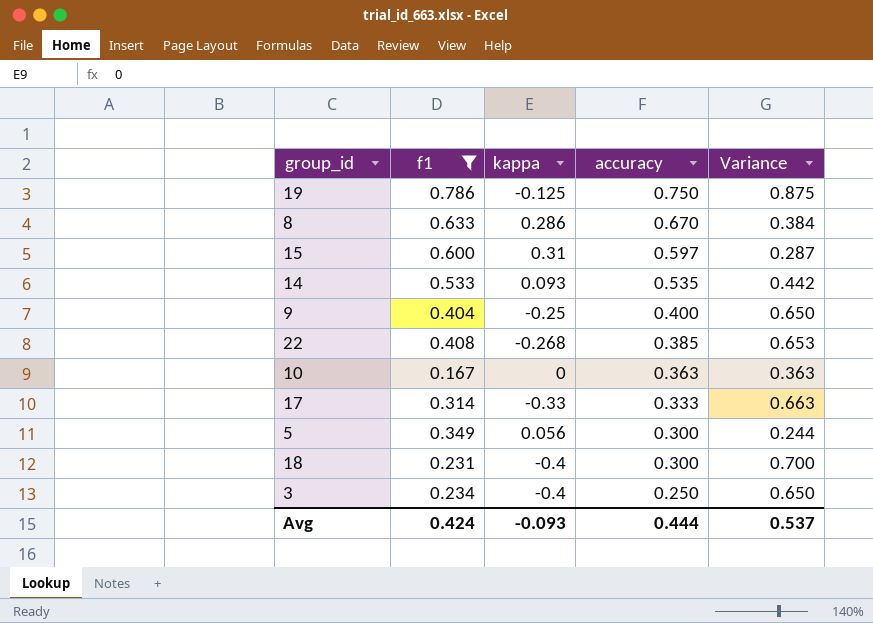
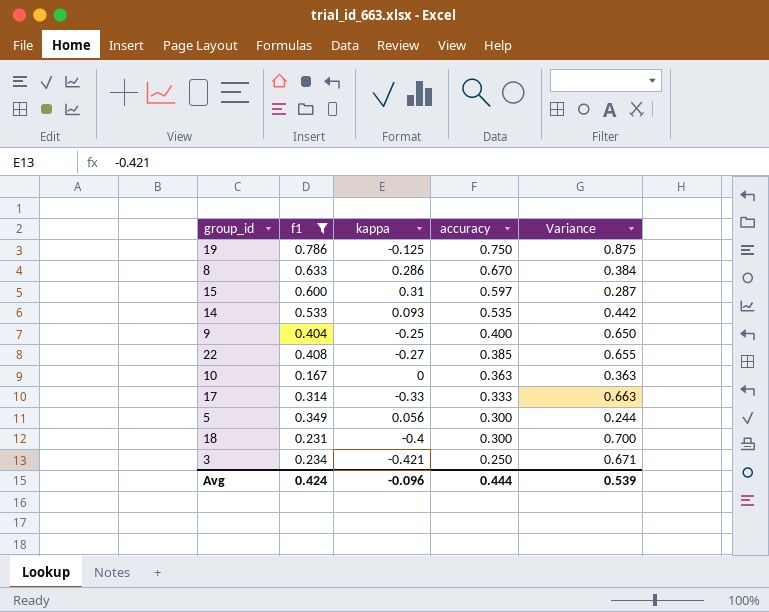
22 | kappa: -0.268 -> -0.27
22 | Variance: 0.653 -> 0.655
3 | kappa: -0.4 -> -0.421
3 | Variance: 0.650 -> 0.671
Avg | kappa: -0.093 -> -0.096
Avg | Variance: 0.537 -> 0.539

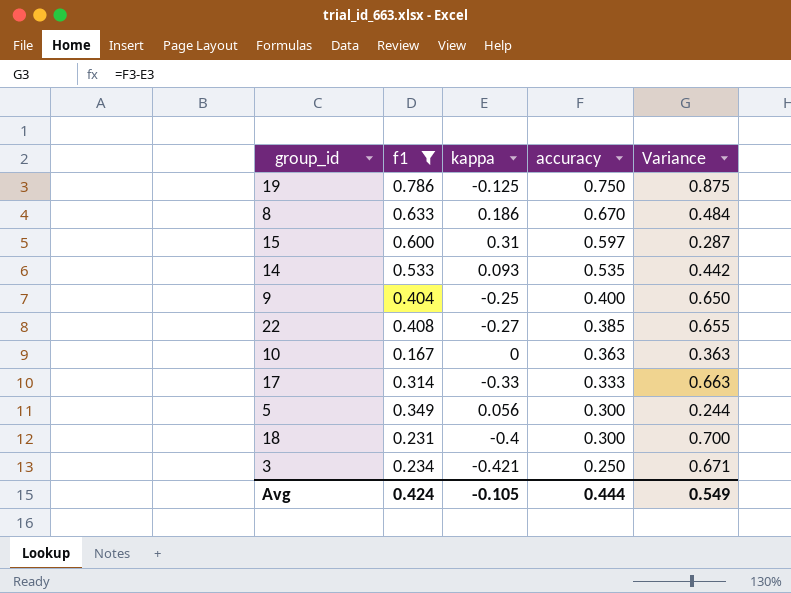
8 | kappa: 0.286 -> 0.186
8 | Variance: 0.384 -> 0.484
Avg | kappa: -0.096 -> -0.105
Avg | Variance: 0.539 -> 0.549

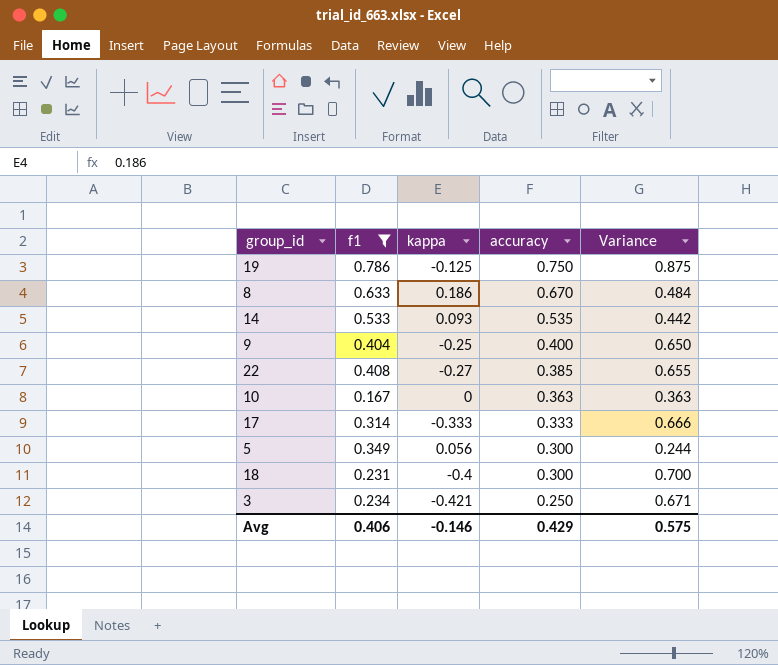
row 15: 0.600 | 0.31 | 0.597 | 0.287 -> none
17 | kappa: -0.33 -> -0.333
17 | Variance: 0.663 -> 0.666
Avg | f1: 0.424 -> 0.406
Avg | kappa: -0.105 -> -0.146
Avg | accuracy: 0.444 -> 0.429
Avg | Variance: 0.549 -> 0.575

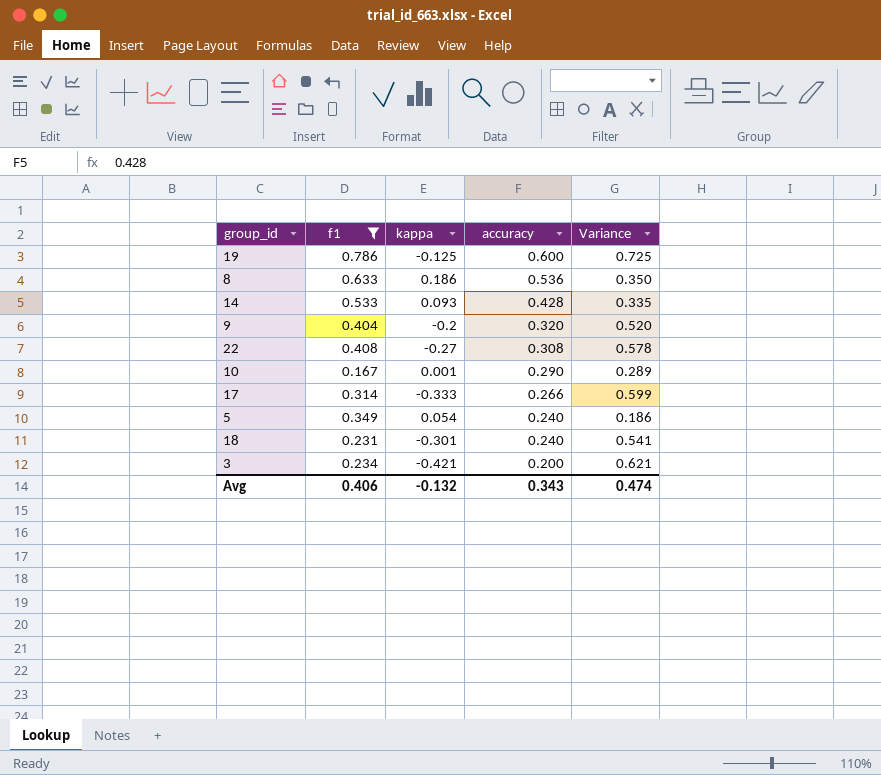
19 | accuracy: 0.750 -> 0.600
19 | Variance: 0.875 -> 0.725
8 | accuracy: 0.670 -> 0.536
8 | Variance: 0.484 -> 0.350
14 | accuracy: 0.535 -> 0.428
14 | Variance: 0.442 -> 0.335
9 | kappa: -0.25 -> -0.2
9 | accuracy: 0.400 -> 0.320
9 | Variance: 0.650 -> 0.520
22 | accuracy: 0.385 -> 0.308
22 | Variance: 0.655 -> 0.578
10 | kappa: 0 -> 0.001
10 | accuracy: 0.363 -> 0.290
10 | Variance: 0.363 -> 0.289
17 | accuracy: 0.333 -> 0.266
17 | Variance: 0.666 -> 0.599
5 | kappa: 0.056 -> 0.054
5 | accuracy: 0.300 -> 0.240
5 | Variance: 0.244 -> 0.186
18 | kappa: -0.4 -> -0.301
18 | accuracy: 0.300 -> 0.240
18 | Variance: 0.700 -> 0.541
3 | accuracy: 0.250 -> 0.200
3 | Variance: 0.671 -> 0.621
Avg | kappa: -0.146 -> -0.132
Avg | accuracy: 0.429 -> 0.343
Avg | Variance: 0.575 -> 0.474

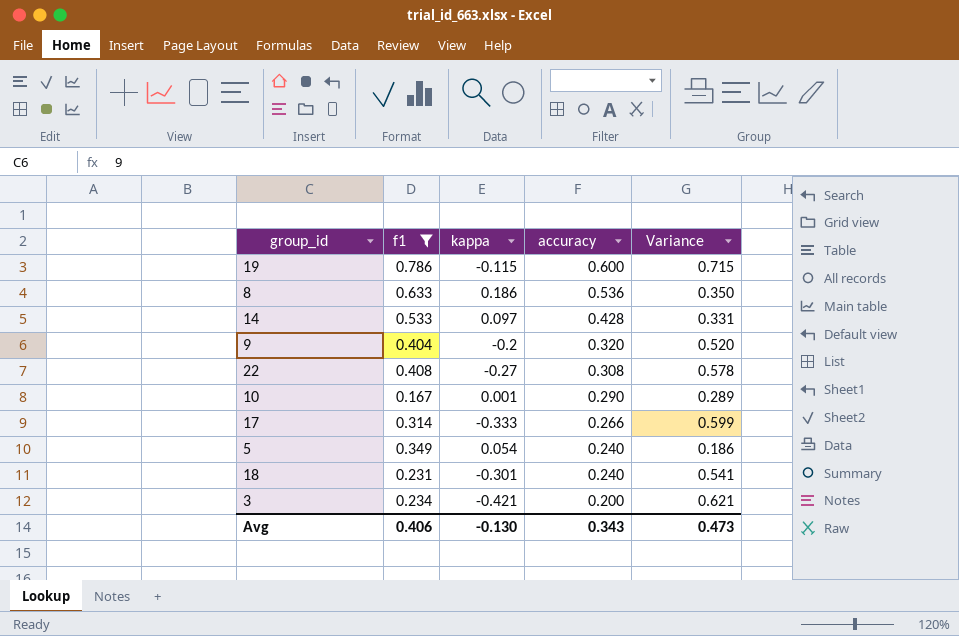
19 | kappa: -0.125 -> -0.115
19 | Variance: 0.725 -> 0.715
14 | kappa: 0.093 -> 0.097
14 | Variance: 0.335 -> 0.331
Avg | kappa: -0.132 -> -0.130
Avg | Variance: 0.474 -> 0.473

